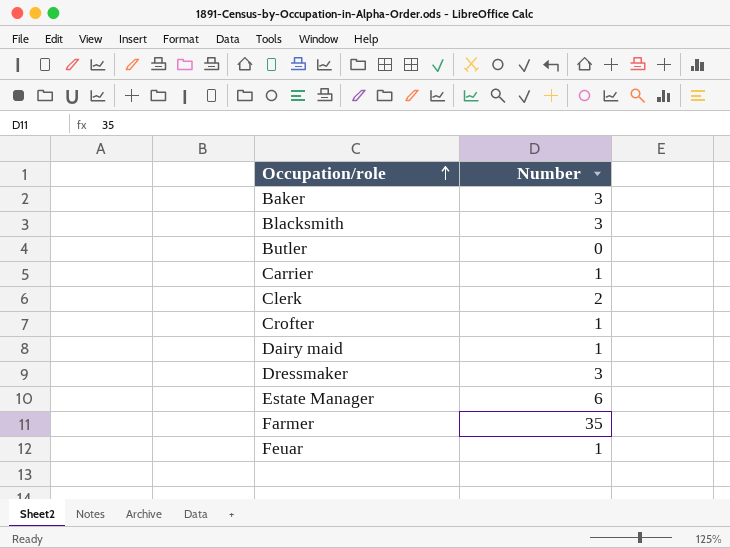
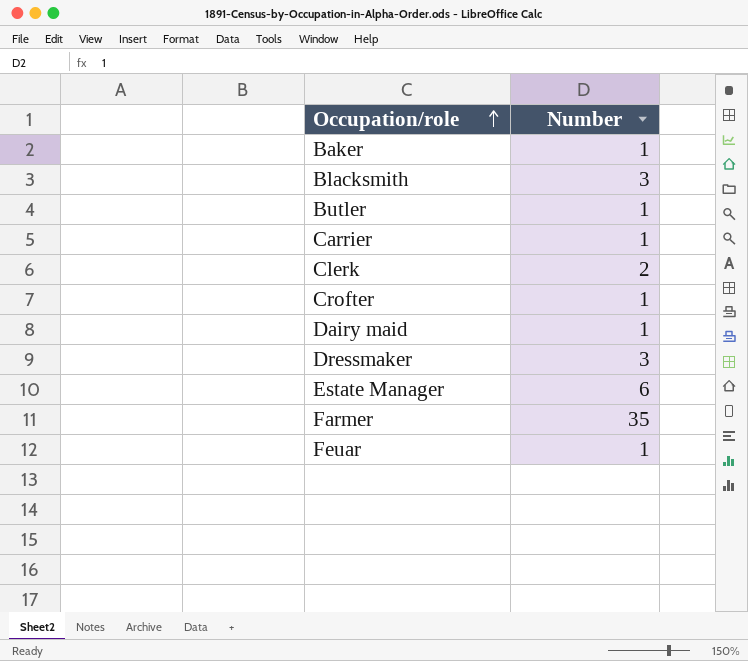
Baker | Number: 3 -> 1
Butler | Number: 0 -> 1

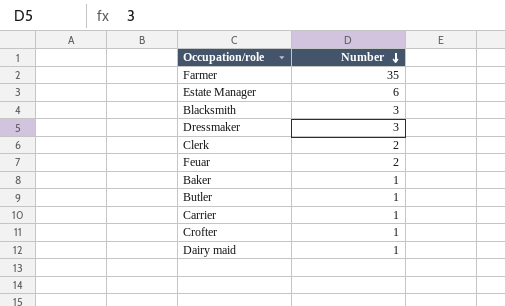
row order: Occupation/role ascending -> Number descending
Feuar | Number: 1 -> 2

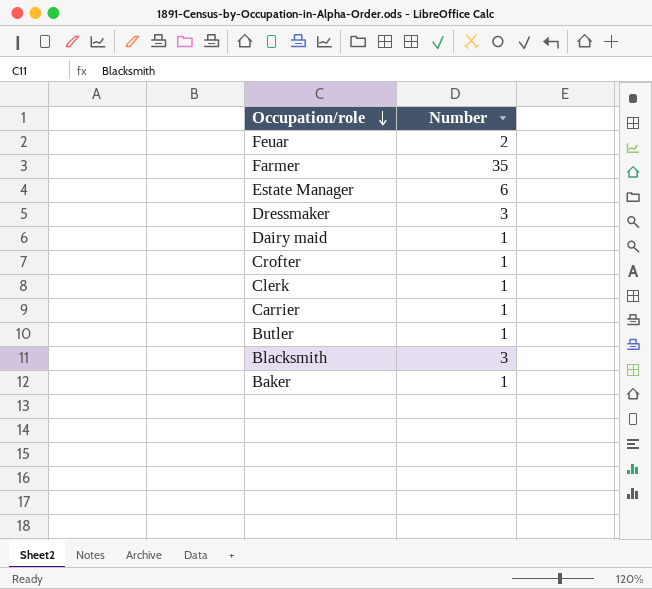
row order: Number descending -> Occupation/role descending
Clerk | Number: 2 -> 1

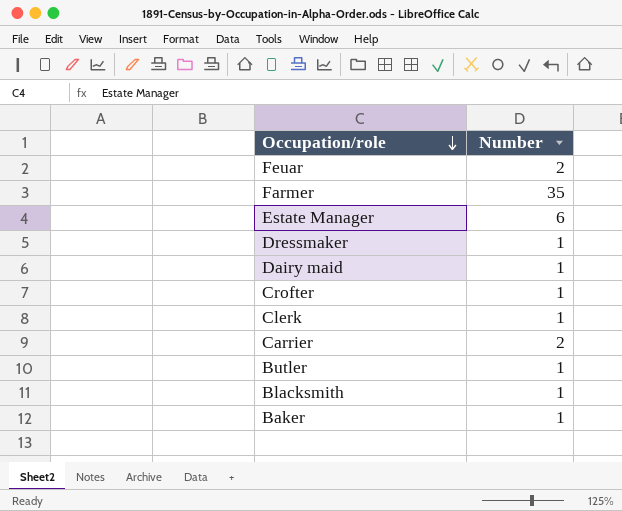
Dressmaker | Number: 3 -> 1
Carrier | Number: 1 -> 2
Blacksmith | Number: 3 -> 1

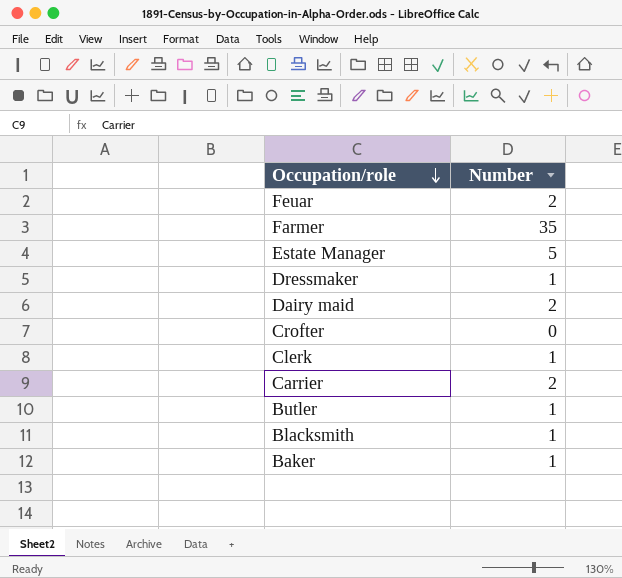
Estate Manager | Number: 6 -> 5
Dairy maid | Number: 1 -> 2
Crofter | Number: 1 -> 0

